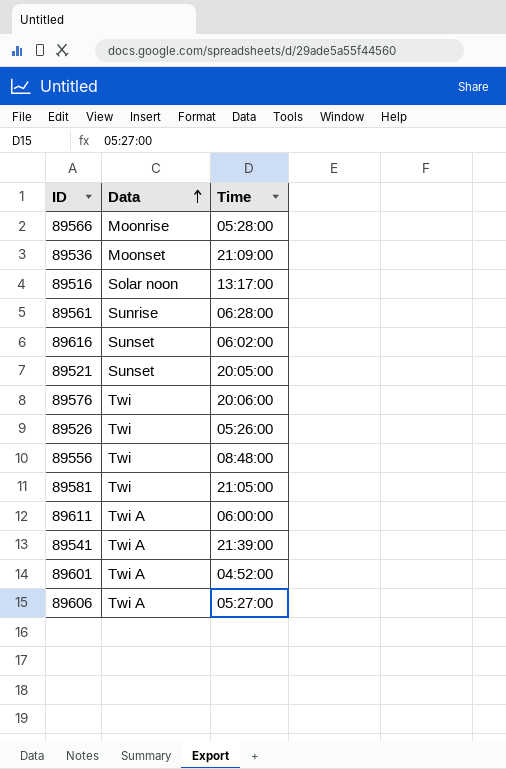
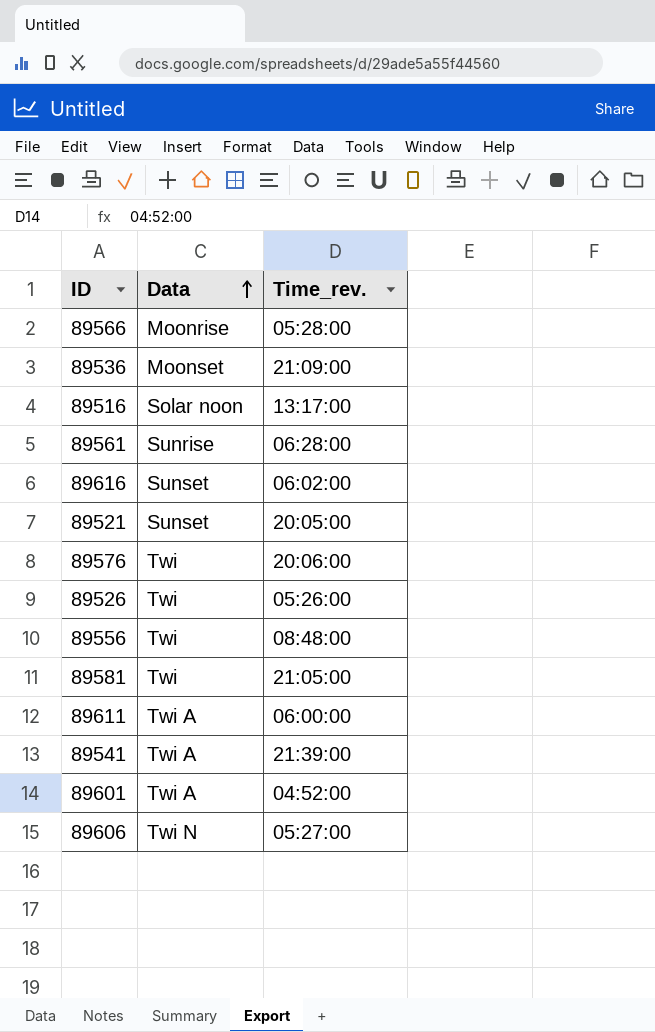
column name: Time -> Time_rev.
89606 | Data: Twi A -> Twi N

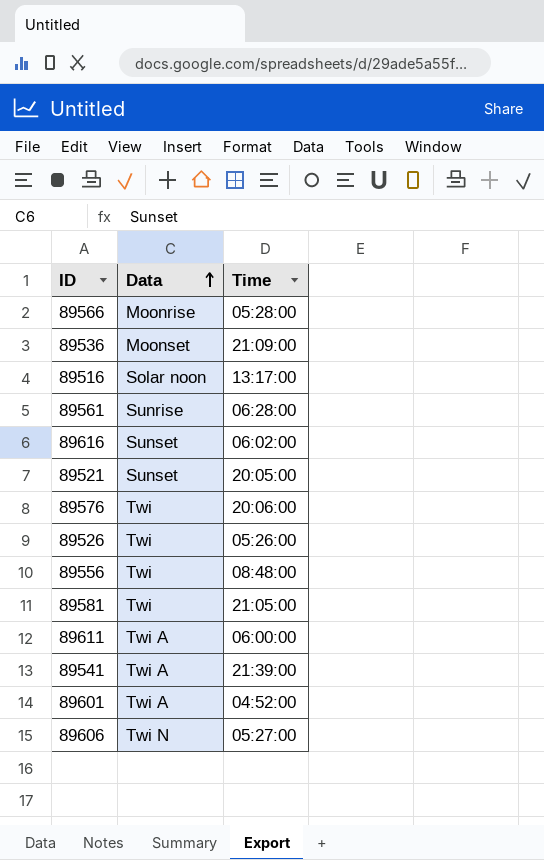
column name: Time_rev. -> Time

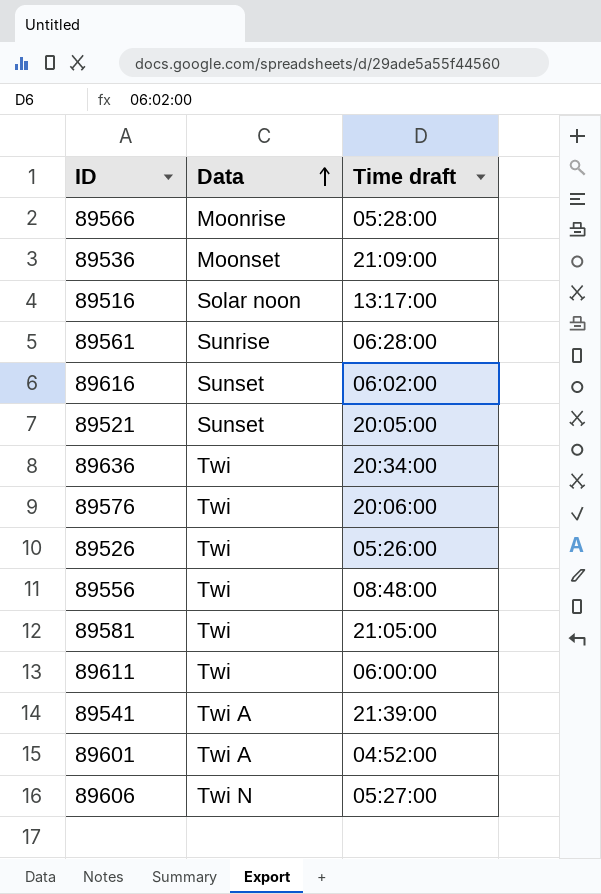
column name: Time -> Time draft
row 89636: none -> Twi | 20:34:00
89611 | Data: Twi A -> Twi

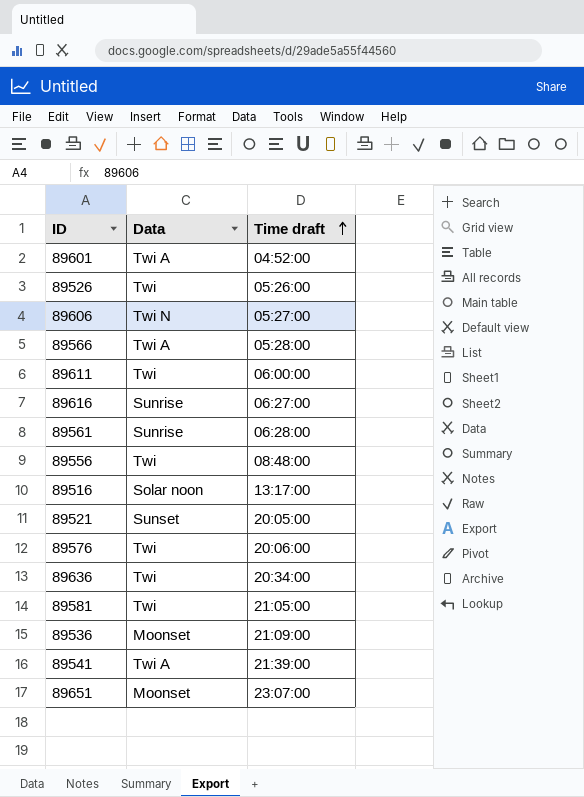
row order: Data ascending -> Time draft ascending
89566 | Data: Moonrise -> Twi A
89616 | Data: Sunset -> Sunrise
89616 | Time draft: 06:02:00 -> 06:27:00
row 89651: none -> Moonset | 23:07:00

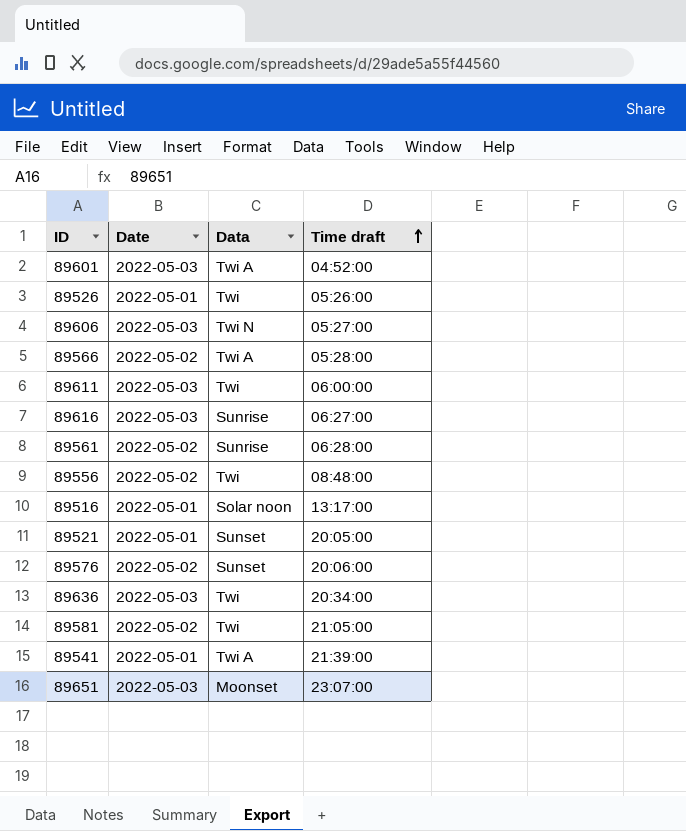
column Date | position: none -> 2
row 89536: Moonset | 21:09:00 -> none
89576 | Data: Twi -> Sunset

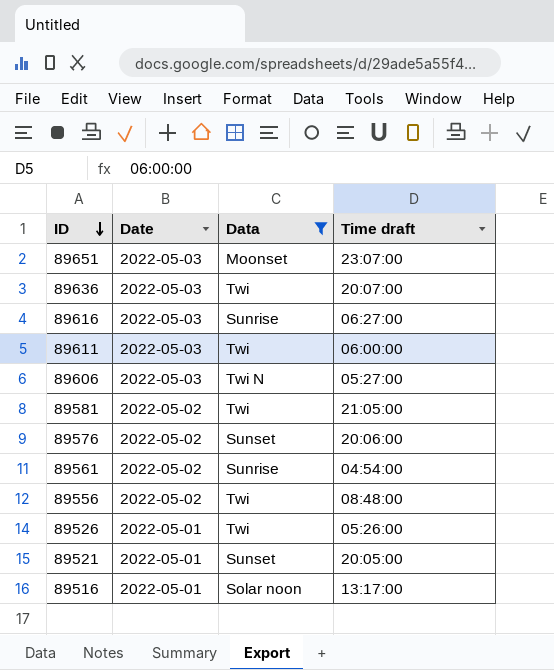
filter: none -> Data != Twi A
row order: Time draft ascending -> ID descending
89636 | Time draft: 20:34:00 -> 20:07:00
89561 | Time draft: 06:28:00 -> 04:54:00

